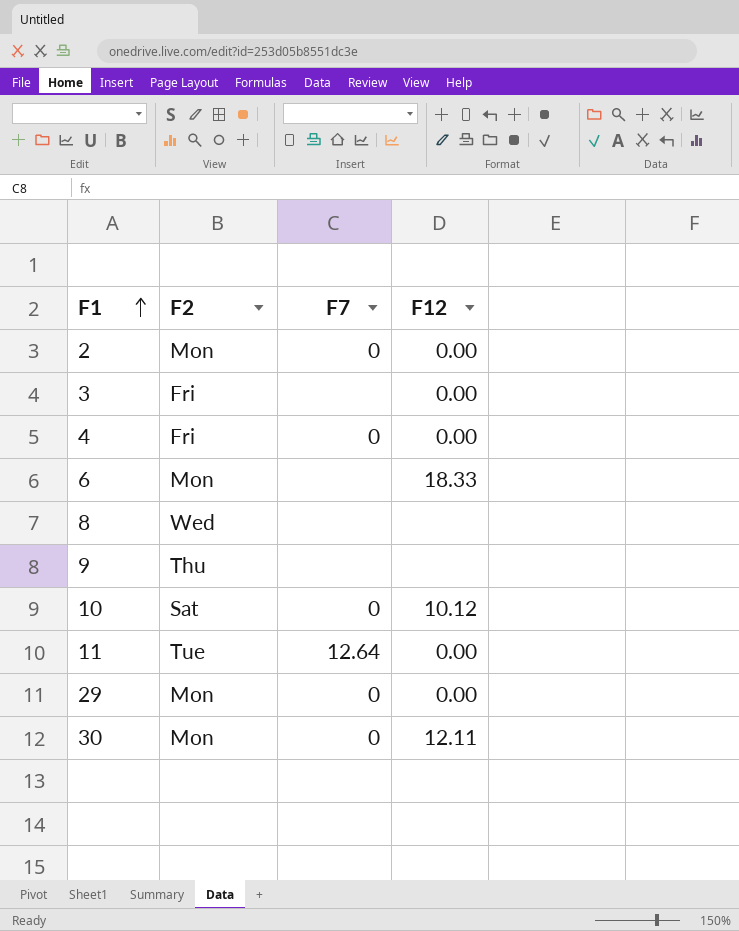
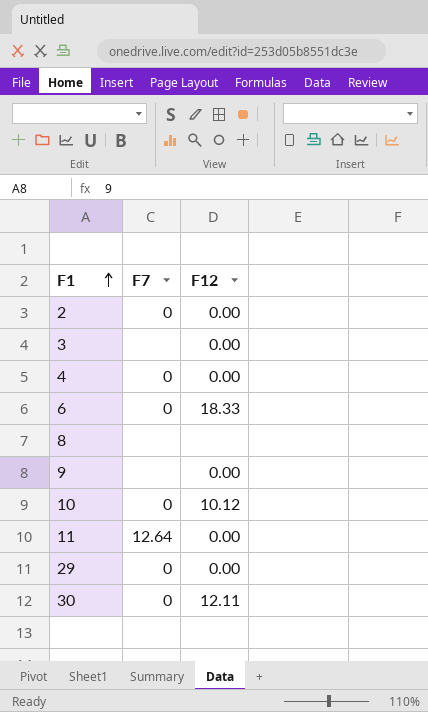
column F2 | position: 2 -> none
6 | F7: none -> 0
9 | F12: none -> 0.00

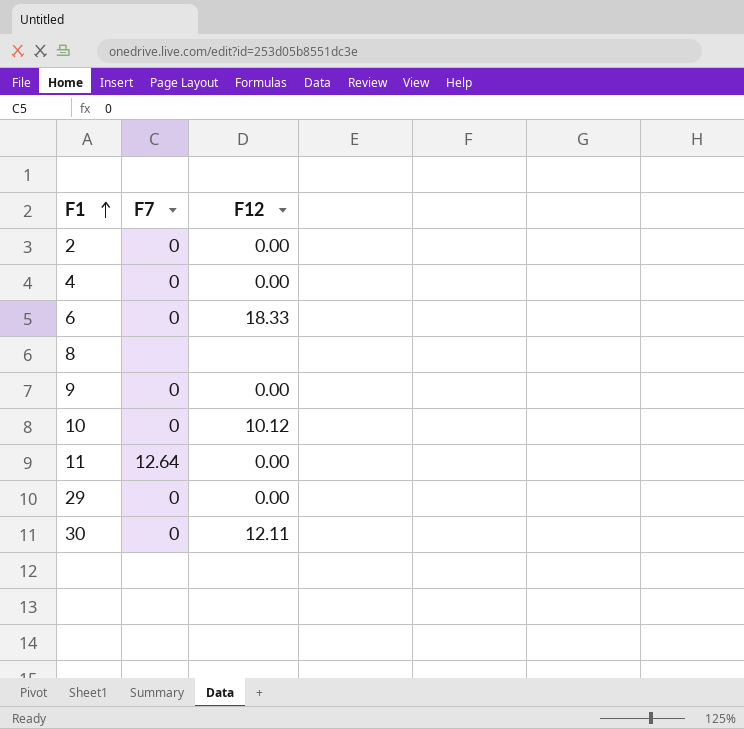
row 3: none | 0.00 -> none
9 | F7: none -> 0

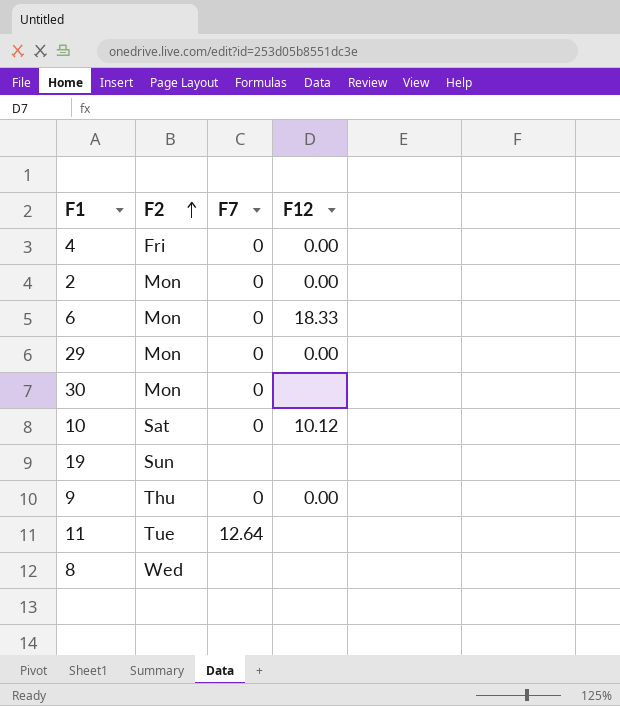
row order: F1 ascending -> F2 ascending
column F2 | position: none -> 2
30 | F12: 12.11 -> none
row 19: none -> Sun | none | none
11 | F12: 0.00 -> none

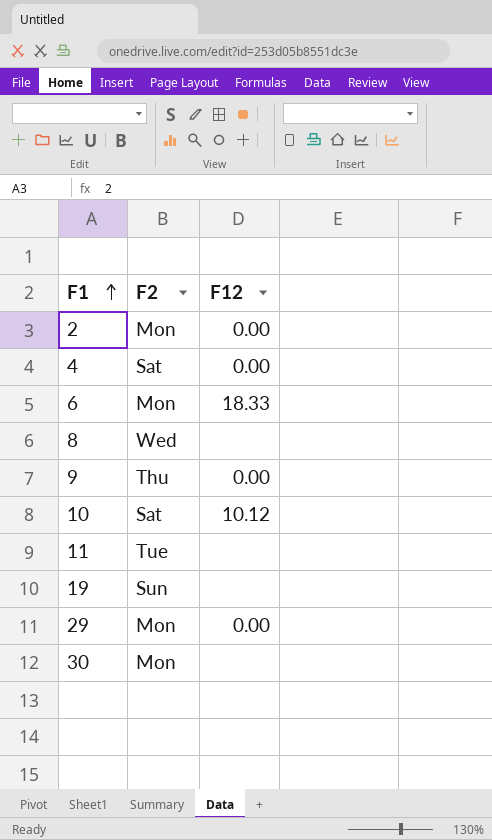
row order: F2 ascending -> F1 ascending
column F7 | position: 3 -> none
4 | F2: Fri -> Sat

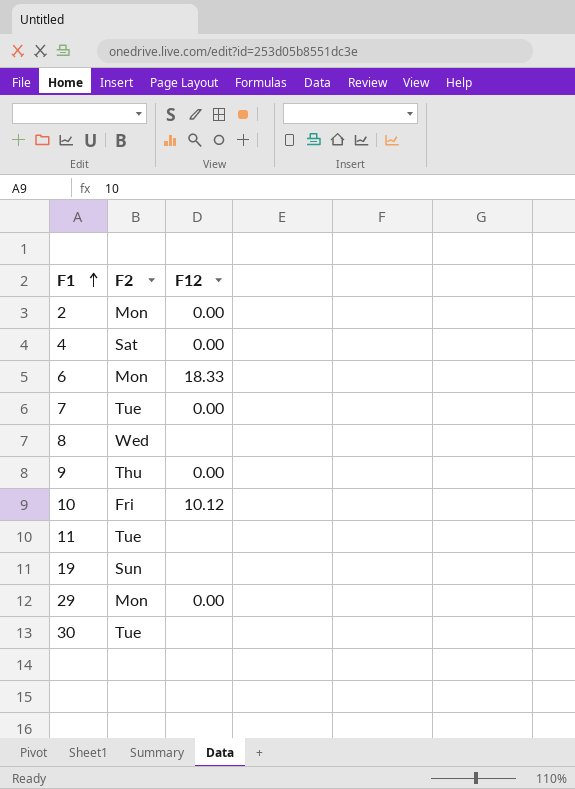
row 7: none -> Tue | 0.00
10 | F2: Sat -> Fri
30 | F2: Mon -> Tue

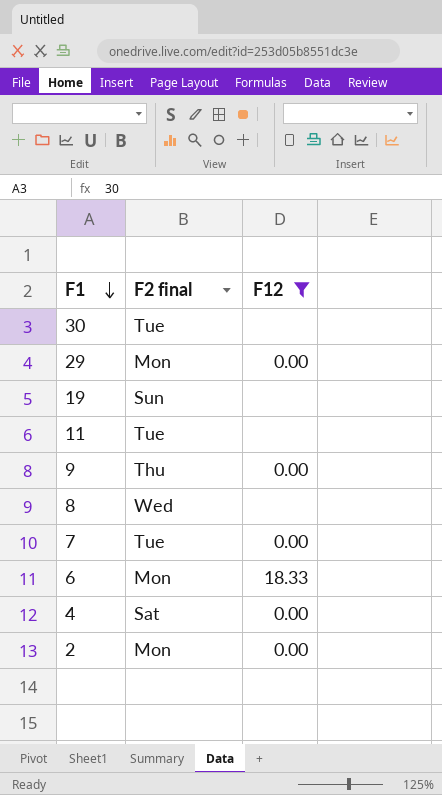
filter: none -> F12 != 10.12
row order: F1 ascending -> F1 descending
column name: F2 -> F2 final

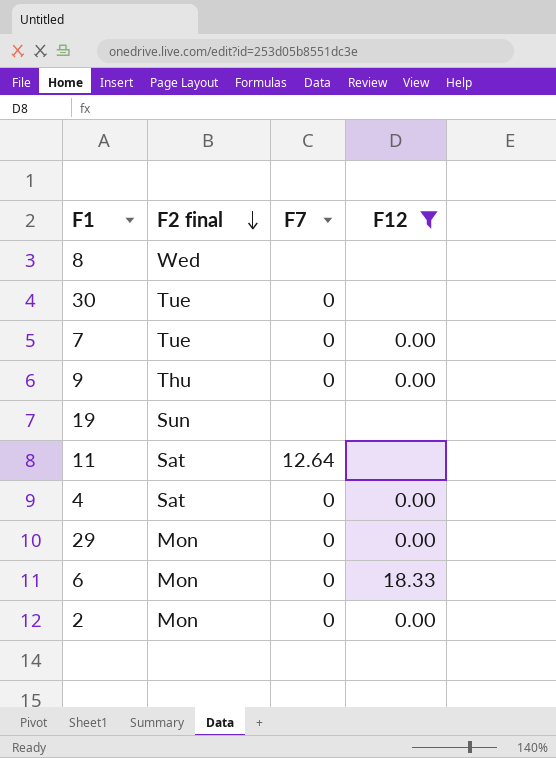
row order: F1 descending -> F2 final descending
column F7 | position: none -> 3
11 | F2 final: Tue -> Sat

